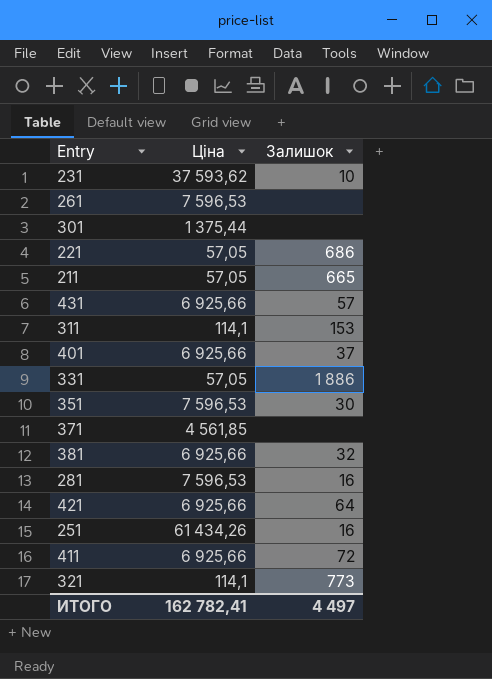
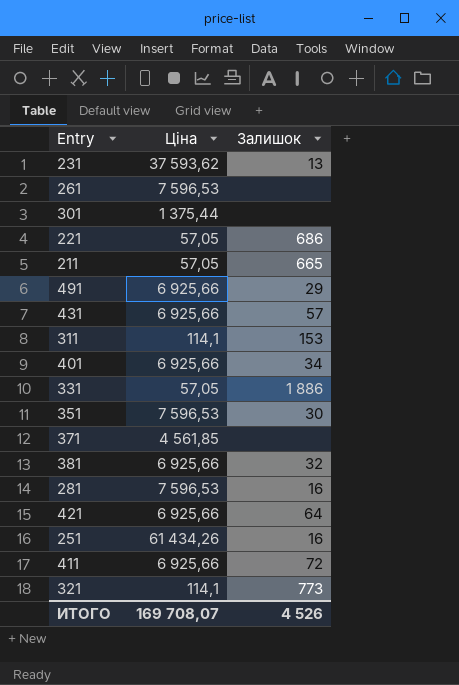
231 | Залишок: 10 -> 13
row 491: none -> 6 925,66 | 29
401 | Залишок: 37 -> 34
ИТОГО | Ціна: 162 782,41 -> 169 708,07
ИТОГО | Залишок: 4 497 -> 4 526

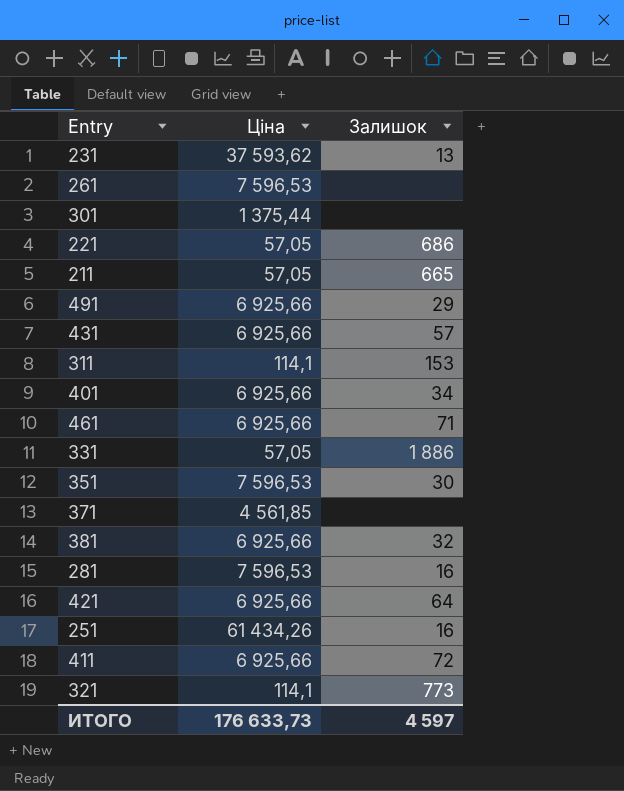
row 461: none -> 6 925,66 | 71
ИТОГО | Ціна: 169 708,07 -> 176 633,73
ИТОГО | Залишок: 4 526 -> 4 597

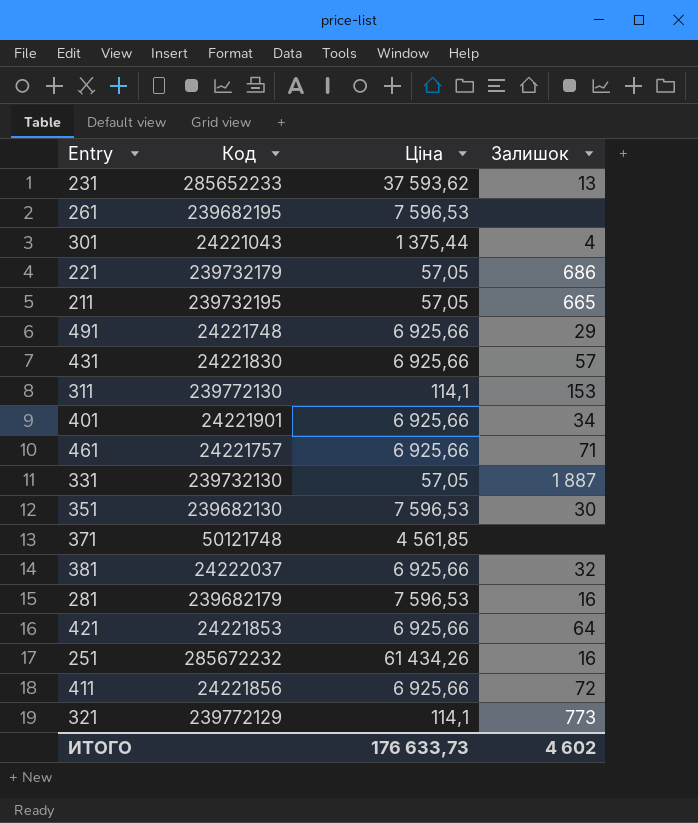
column Код | position: none -> 2
301 | Залишок: none -> 4
331 | Залишок: 1 886 -> 1 887
ИТОГО | Залишок: 4 597 -> 4 602

